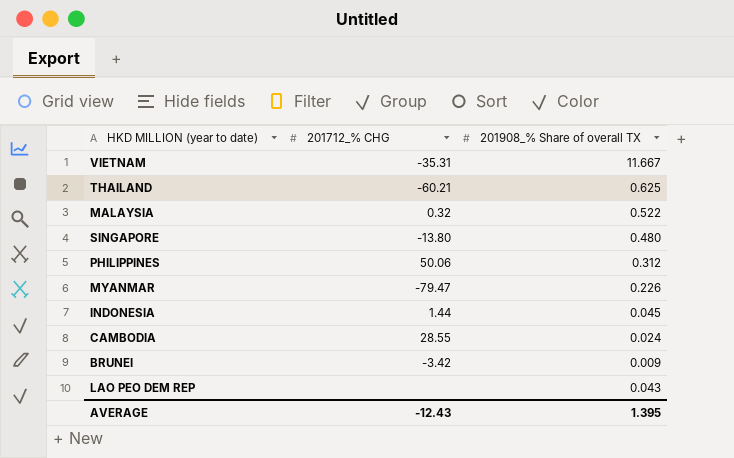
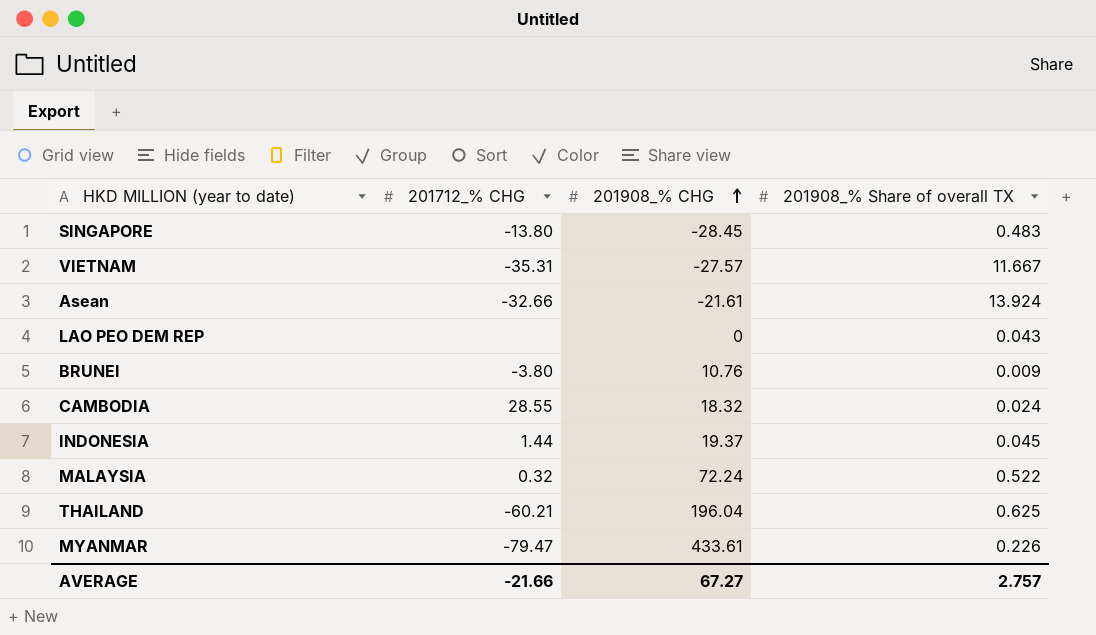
row order: none -> 201908_% CHG ascending
column 201908_% CHG | position: none -> 3
row PHILIPPINES: 50.06 | 0.312 -> none
SINGAPORE | 201908_% Share of overall TX: 0.480 -> 0.483
row Asean: none -> -32.66 | -21.61 | 13.924
BRUNEI | 201712_% CHG: -3.42 -> -3.80
AVERAGE | 201712_% CHG: -12.43 -> -21.66
AVERAGE | 201908_% Share of overall TX: 1.395 -> 2.757

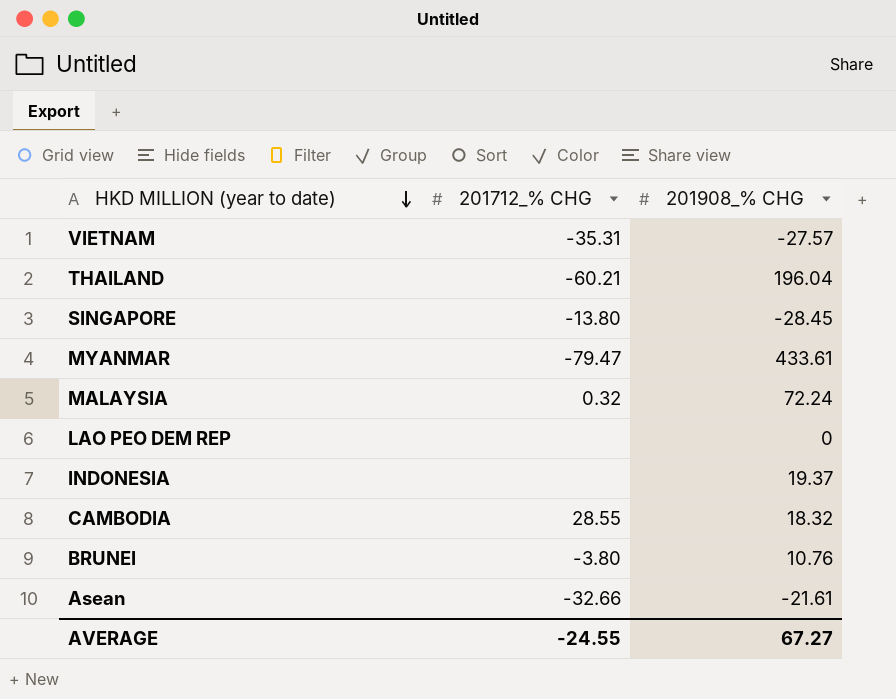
row order: 201908_% CHG ascending -> HKD MILLION (year to date) descending
column 201908_% Share of overall TX | position: 4 -> none
INDONESIA | 201712_% CHG: 1.44 -> none
AVERAGE | 201712_% CHG: -21.66 -> -24.55

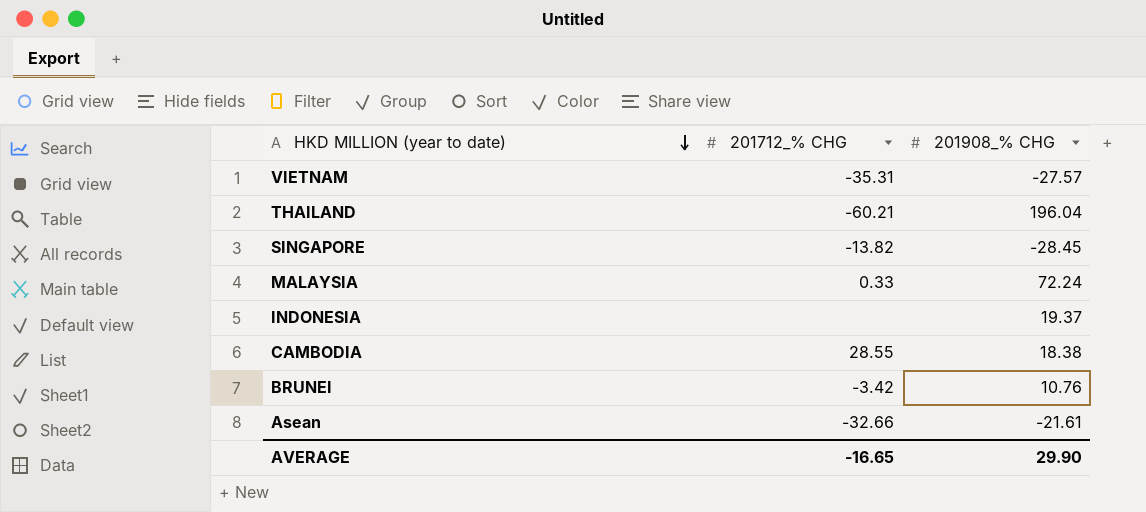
row MYANMAR: -79.47 | 433.61 -> none
row LAO PEO DEM REP: none | 0 -> none
SINGAPORE | 201712_% CHG: -13.80 -> -13.82
MALAYSIA | 201712_% CHG: 0.32 -> 0.33
CAMBODIA | 201908_% CHG: 18.32 -> 18.38
BRUNEI | 201712_% CHG: -3.80 -> -3.42
AVERAGE | 201712_% CHG: -24.55 -> -16.65
AVERAGE | 201908_% CHG: 67.27 -> 29.90

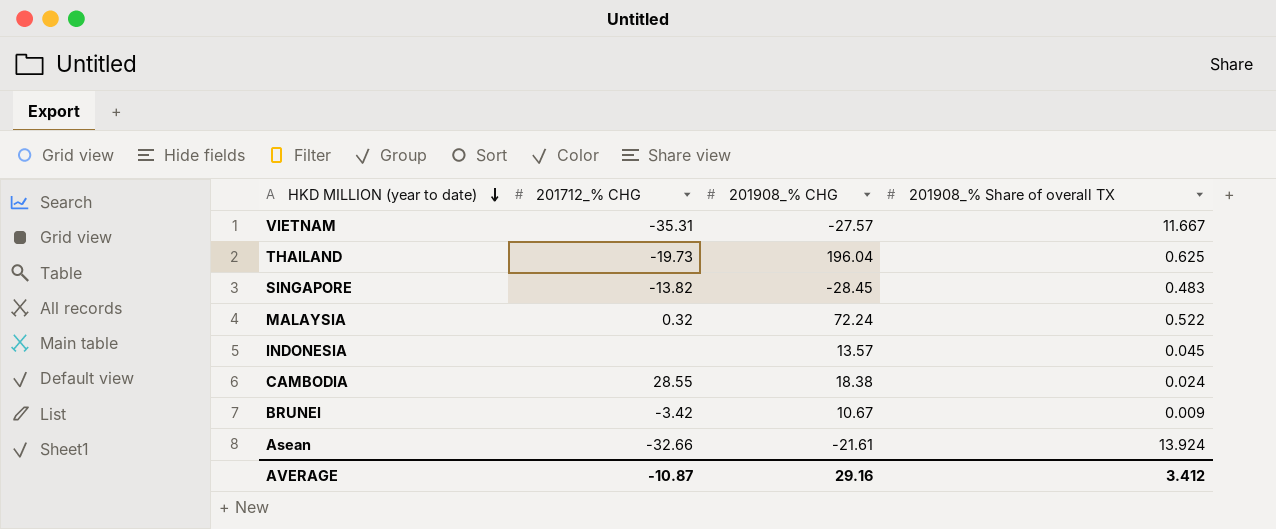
column 201908_% Share of overall TX | position: none -> 4
THAILAND | 201712_% CHG: -60.21 -> -19.73
MALAYSIA | 201712_% CHG: 0.33 -> 0.32
INDONESIA | 201908_% CHG: 19.37 -> 13.57
BRUNEI | 201908_% CHG: 10.76 -> 10.67
AVERAGE | 201712_% CHG: -16.65 -> -10.87
AVERAGE | 201908_% CHG: 29.90 -> 29.16

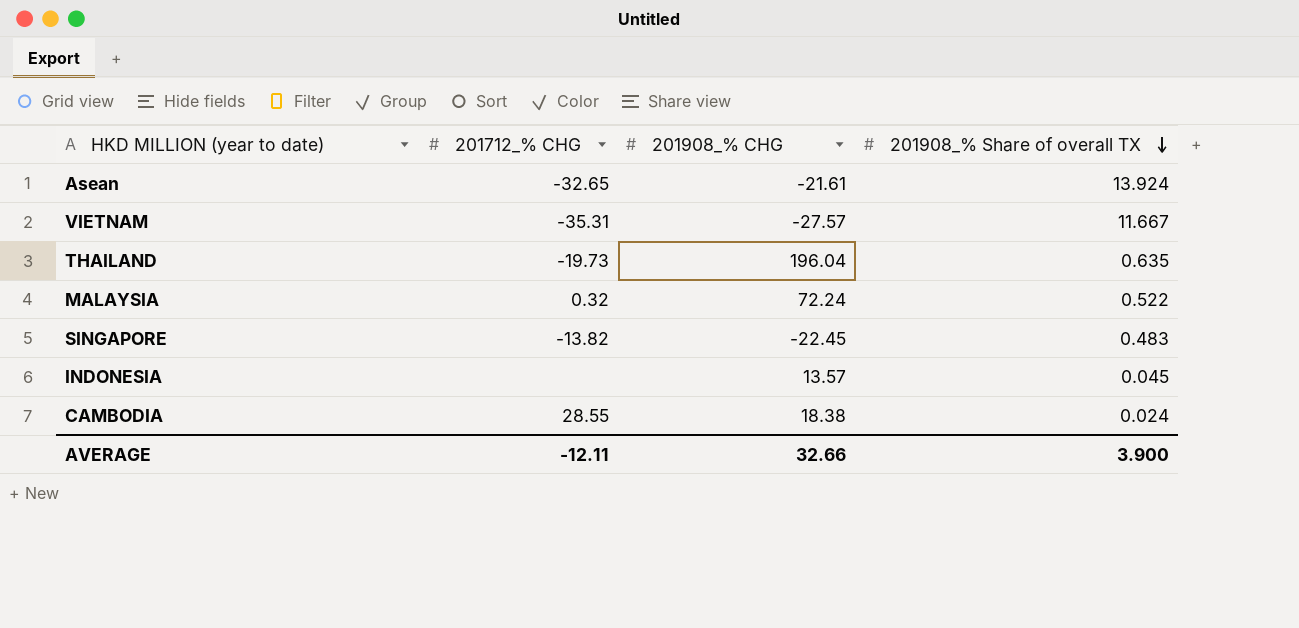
row order: HKD MILLION (year to date) descending -> 201908_% Share of overall TX descending
row BRUNEI: -3.42 | 10.67 | 0.009 -> none
Asean | 201712_% CHG: -32.66 -> -32.65
THAILAND | 201908_% Share of overall TX: 0.625 -> 0.635
SINGAPORE | 201908_% CHG: -28.45 -> -22.45
AVERAGE | 201712_% CHG: -10.87 -> -12.11
AVERAGE | 201908_% CHG: 29.16 -> 32.66
AVERAGE | 201908_% Share of overall TX: 3.412 -> 3.900

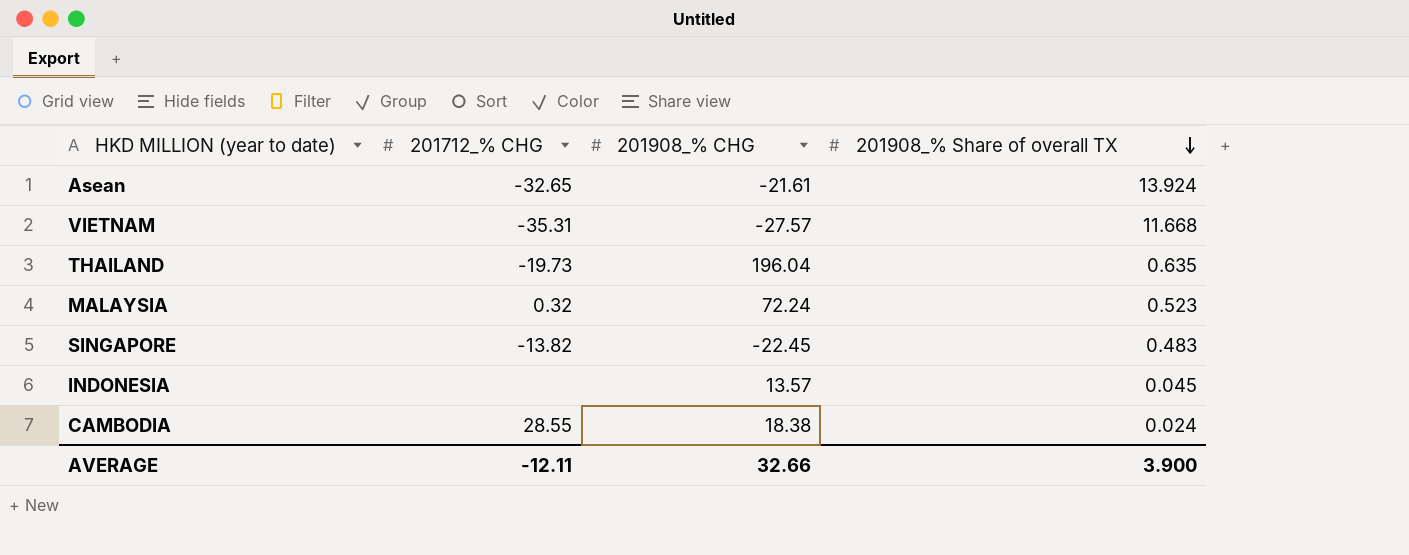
VIETNAM | 201908_% Share of overall TX: 11.667 -> 11.668
MALAYSIA | 201908_% Share of overall TX: 0.522 -> 0.523

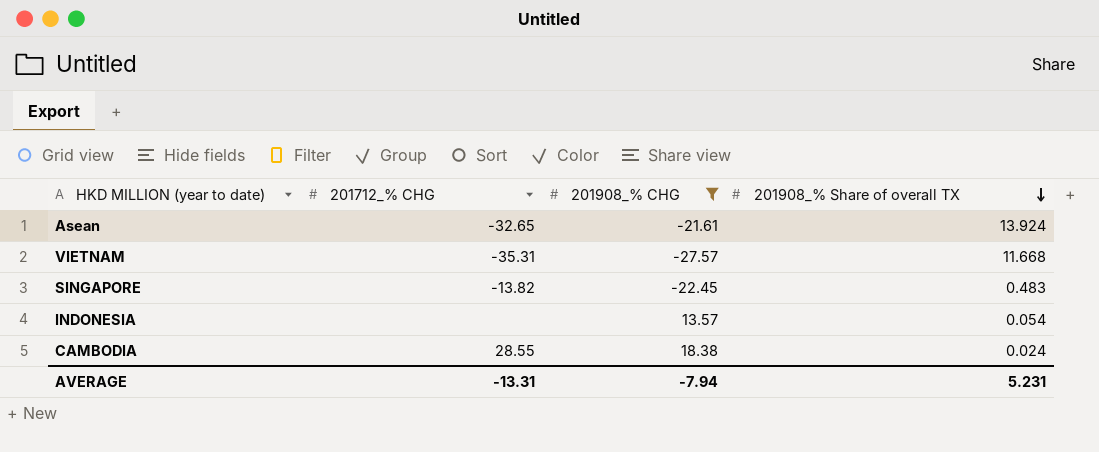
filter: none -> 201908_% CHG <= 18.38
INDONESIA | 201908_% Share of overall TX: 0.045 -> 0.054
AVERAGE | 201712_% CHG: -12.11 -> -13.31
AVERAGE | 201908_% CHG: 32.66 -> -7.94
AVERAGE | 201908_% Share of overall TX: 3.900 -> 5.231

